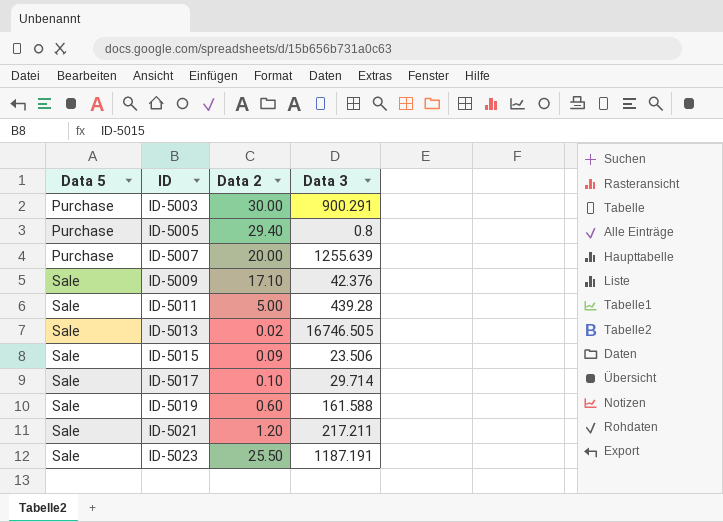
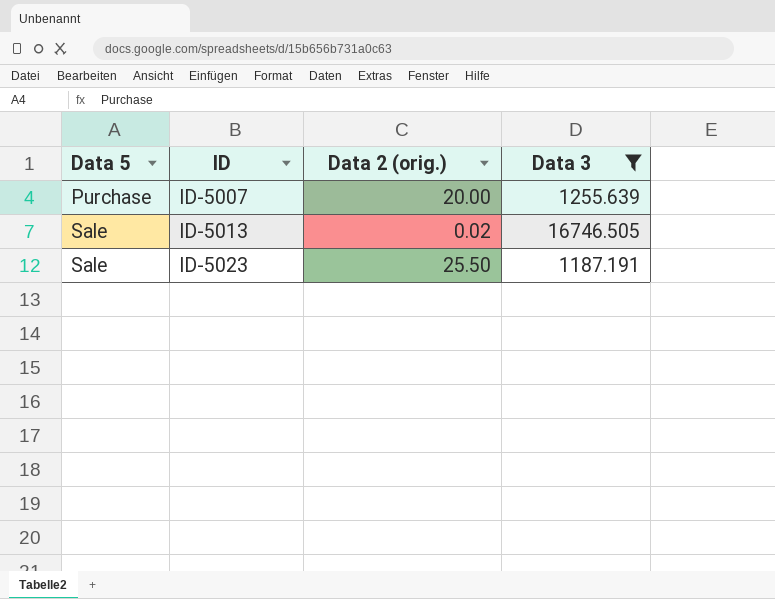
filter: none -> Data 3 >= 1187.191
column name: Data 2 -> Data 2 (orig.)

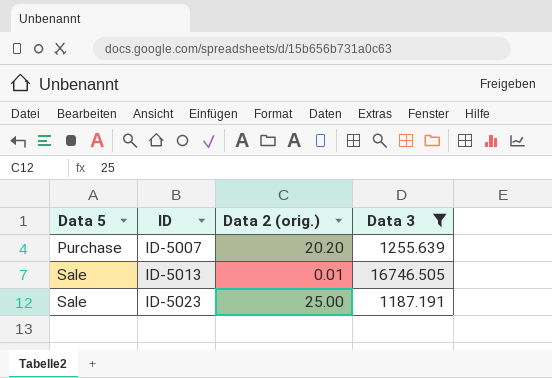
ID-5007 | Data 2 (orig.): 20.00 -> 20.20
ID-5013 | Data 2 (orig.): 0.02 -> 0.01
ID-5023 | Data 2 (orig.): 25.50 -> 25.00

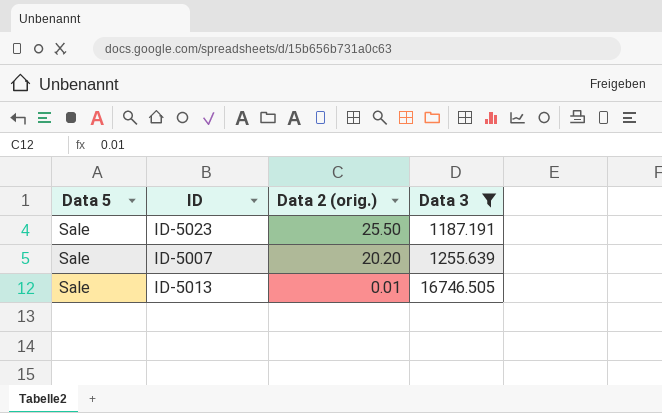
row order: Data 5 ascending -> Data 2 (orig.) descending
ID-5023 | Data 2 (orig.): 25.00 -> 25.50
ID-5007 | Data 5: Purchase -> Sale

